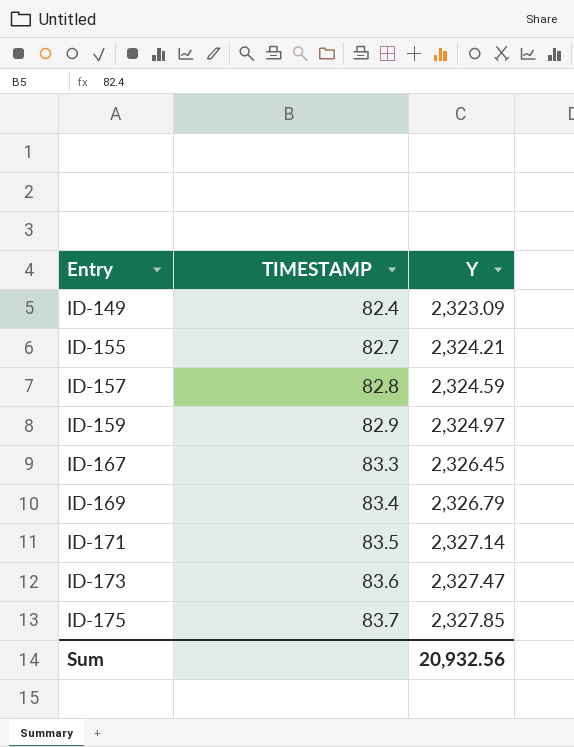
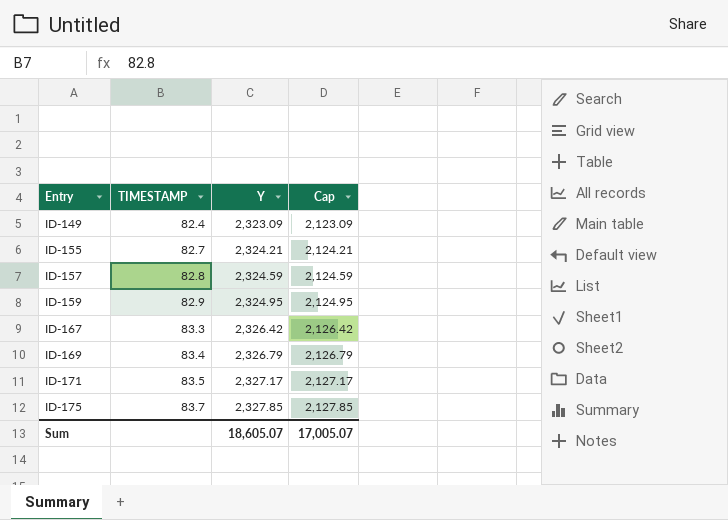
column Cap | formula: none -> [Y] - 200
row ID-173: 83.6 | 2,327.47 -> none
ID-159 | Y: 2,324.97 -> 2,324.95
ID-167 | Y: 2,326.45 -> 2,326.42
ID-171 | Y: 2,327.14 -> 2,327.17
Sum | Y: 20,932.56 -> 18,605.07

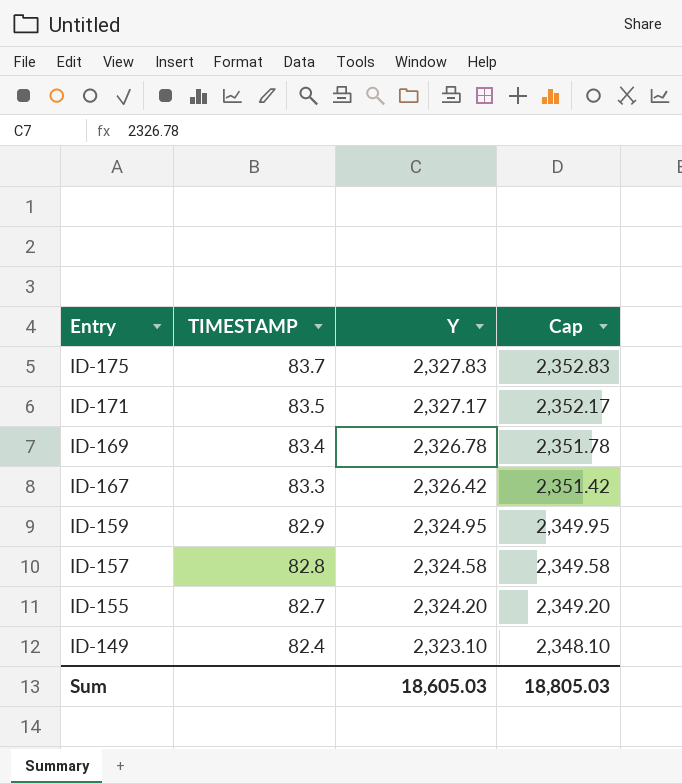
row order: Entry ascending -> Entry descending
column Cap | formula: [Y] - 200 -> [Y] + 25
ID-175 | Y: 2,327.85 -> 2,327.83
ID-169 | Y: 2,326.79 -> 2,326.78
ID-157 | Y: 2,324.59 -> 2,324.58
ID-155 | Y: 2,324.21 -> 2,324.20
ID-149 | Y: 2,323.09 -> 2,323.10
Sum | Y: 18,605.07 -> 18,605.03
Sum | Cap: 17,005.07 -> 18,805.03

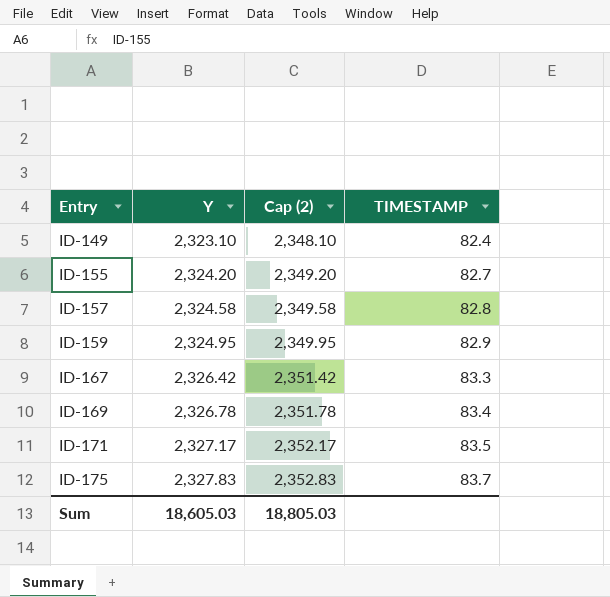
row order: Entry descending -> Entry ascending
column name: Cap -> Cap (2)
column TIMESTAMP | position: 2 -> 4

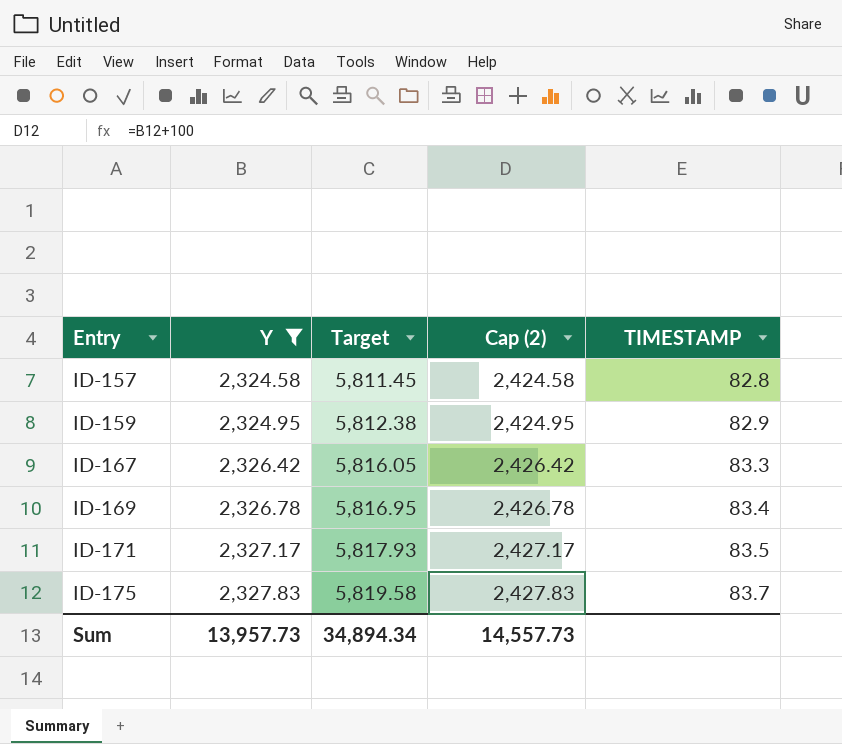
filter: none -> Y >= 2,324.58
column Target | formula: none -> [Y] * 2.5
column Cap (2) | formula: [Y] + 25 -> [Y] + 100
Sum | Y: 18,605.03 -> 13,957.73
Sum | Cap (2): 18,805.03 -> 14,557.73

